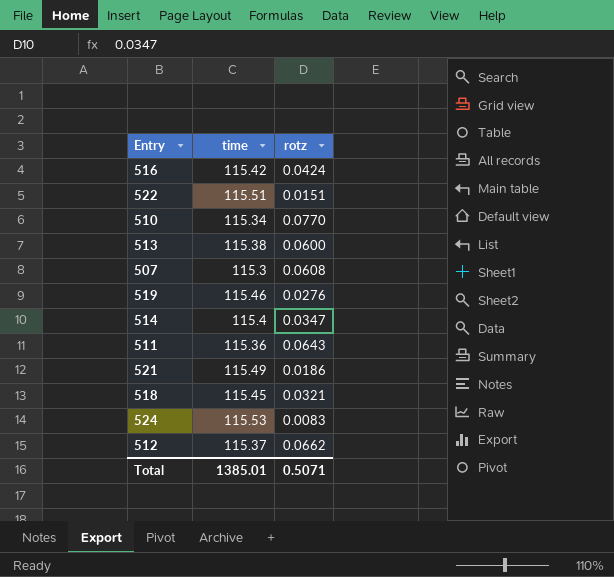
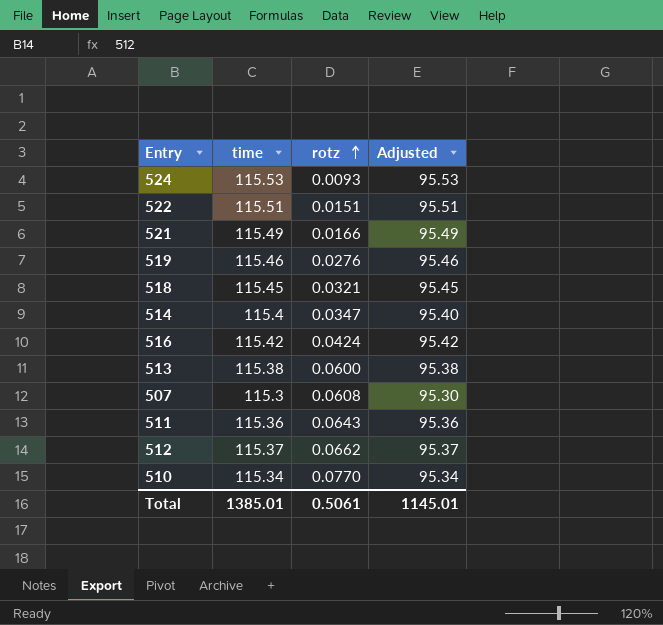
row order: none -> rotz ascending
column Adjusted | formula: none -> [time] - 20
524 | rotz: 0.0083 -> 0.0093
521 | rotz: 0.0186 -> 0.0166
Total | rotz: 0.5071 -> 0.5061

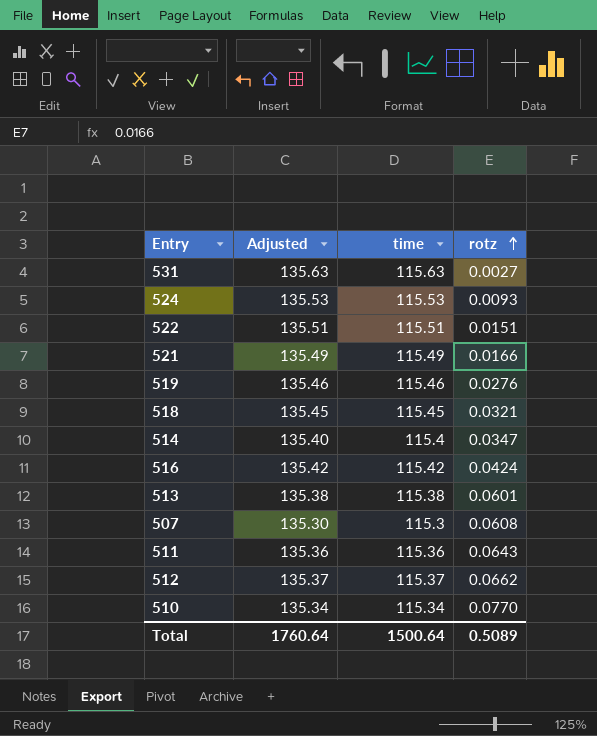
column Adjusted | formula: [time] - 20 -> [time] + 20
column Adjusted | position: 4 -> 2
row 531: none -> 135.63 | 115.63 | 0.0027
513 | rotz: 0.0600 -> 0.0601
Total | Adjusted: 1145.01 -> 1760.64
Total | time: 1385.01 -> 1500.64
Total | rotz: 0.5061 -> 0.5089

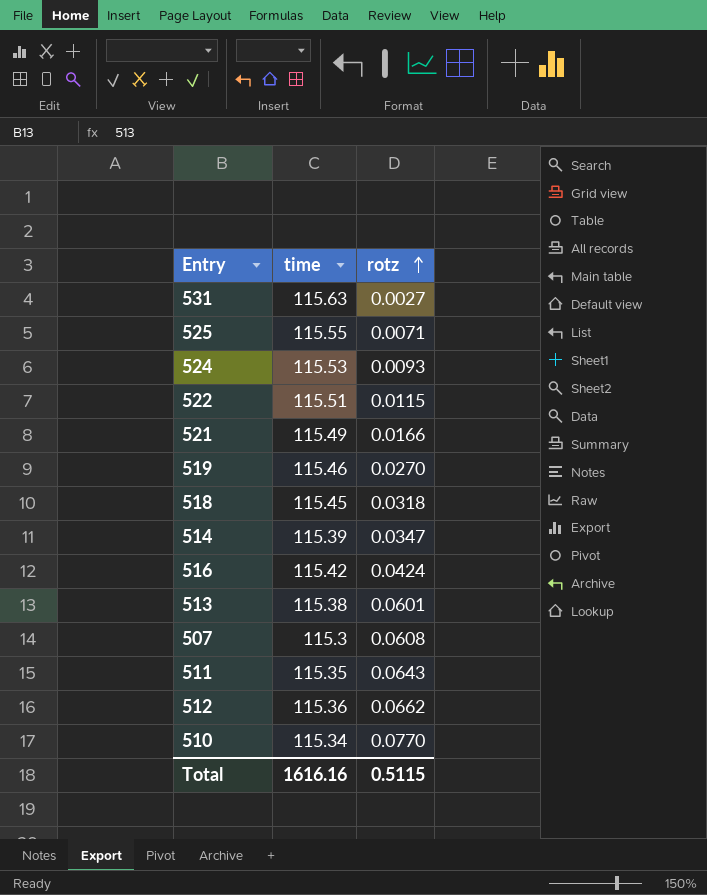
column Adjusted | formula: [time] + 20 -> none
row 525: none -> 115.55 | 0.0071
522 | rotz: 0.0151 -> 0.0115
519 | rotz: 0.0276 -> 0.0270
518 | rotz: 0.0321 -> 0.0318
514 | time: 115.4 -> 115.39
511 | time: 115.36 -> 115.35
512 | time: 115.37 -> 115.36
Total | time: 1500.64 -> 1616.16
Total | rotz: 0.5089 -> 0.5115

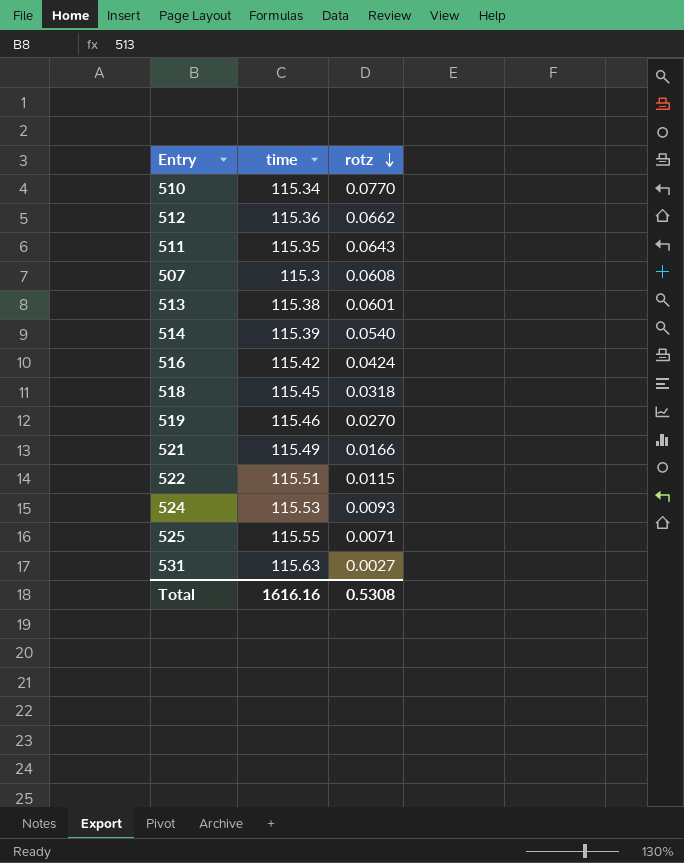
row order: rotz ascending -> rotz descending
514 | rotz: 0.0347 -> 0.0540
Total | rotz: 0.5115 -> 0.5308

